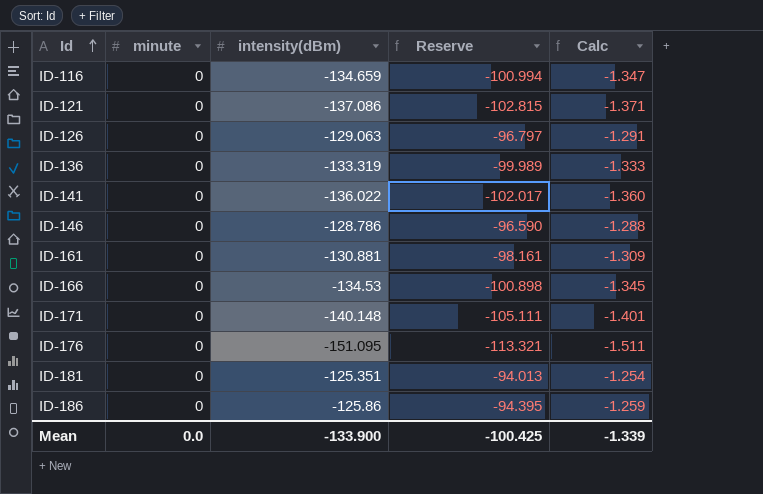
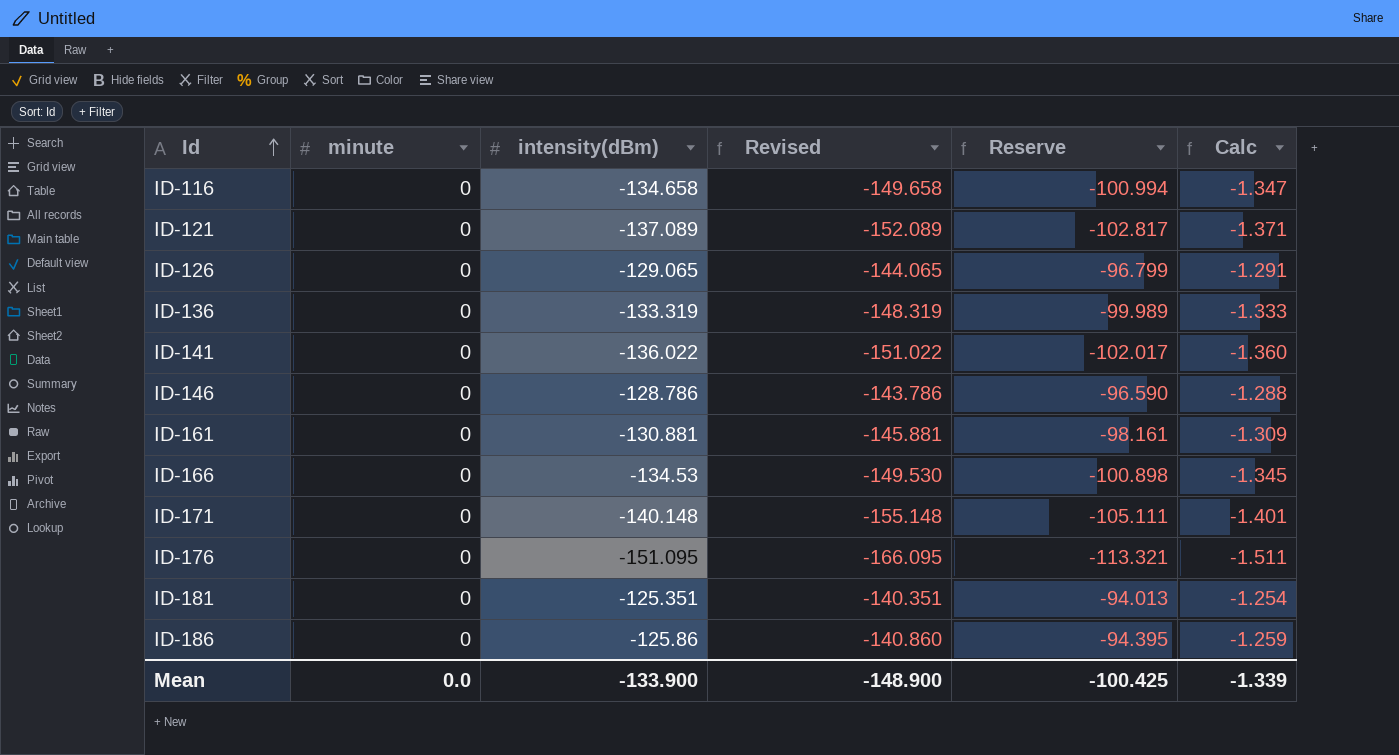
column Revised | formula: none -> [intensity(dBm)] - 15
ID-116 | intensity(dBm): -134.659 -> -134.658
ID-121 | intensity(dBm): -137.086 -> -137.089
ID-121 | Reserve: -102.815 -> -102.817
ID-126 | intensity(dBm): -129.063 -> -129.065
ID-126 | Reserve: -96.797 -> -96.799

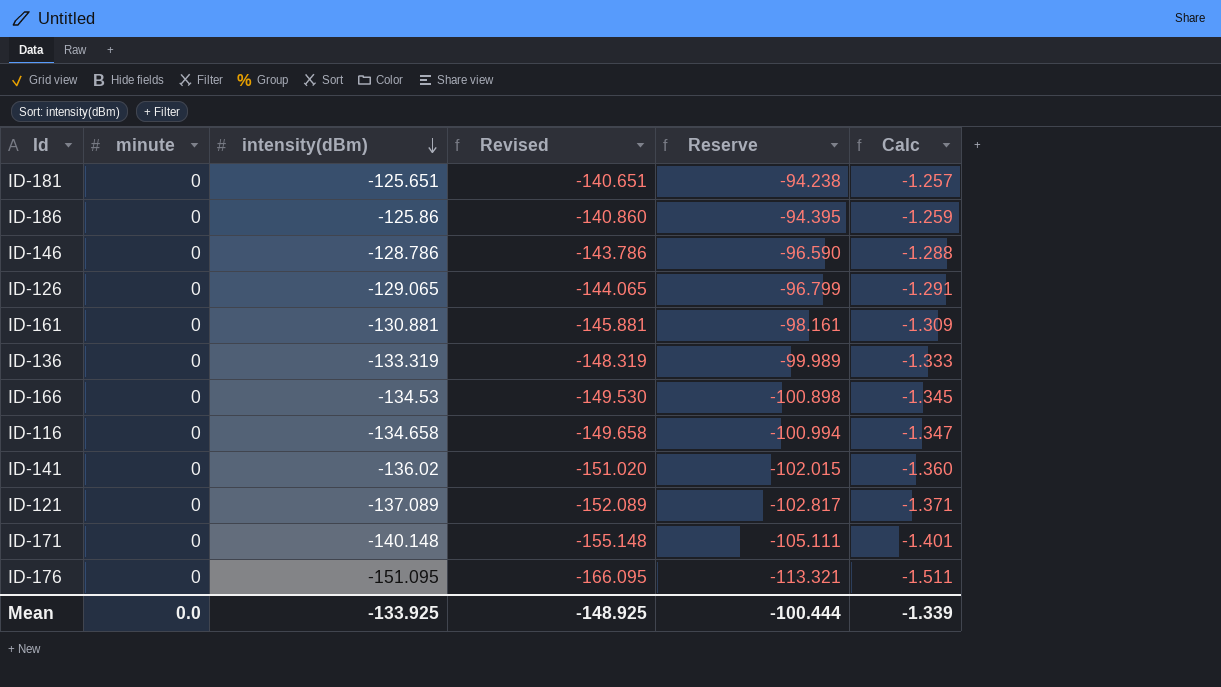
row order: Id ascending -> intensity(dBm) descending
ID-181 | intensity(dBm): -125.351 -> -125.651
ID-181 | Revised: -140.351 -> -140.651
ID-181 | Reserve: -94.013 -> -94.238
ID-181 | Calc: -1.254 -> -1.257
ID-141 | intensity(dBm): -136.022 -> -136.02
ID-141 | Revised: -151.022 -> -151.020
ID-141 | Reserve: -102.017 -> -102.015
Mean | intensity(dBm): -133.900 -> -133.925
Mean | Revised: -148.900 -> -148.925
Mean | Reserve: -100.425 -> -100.444

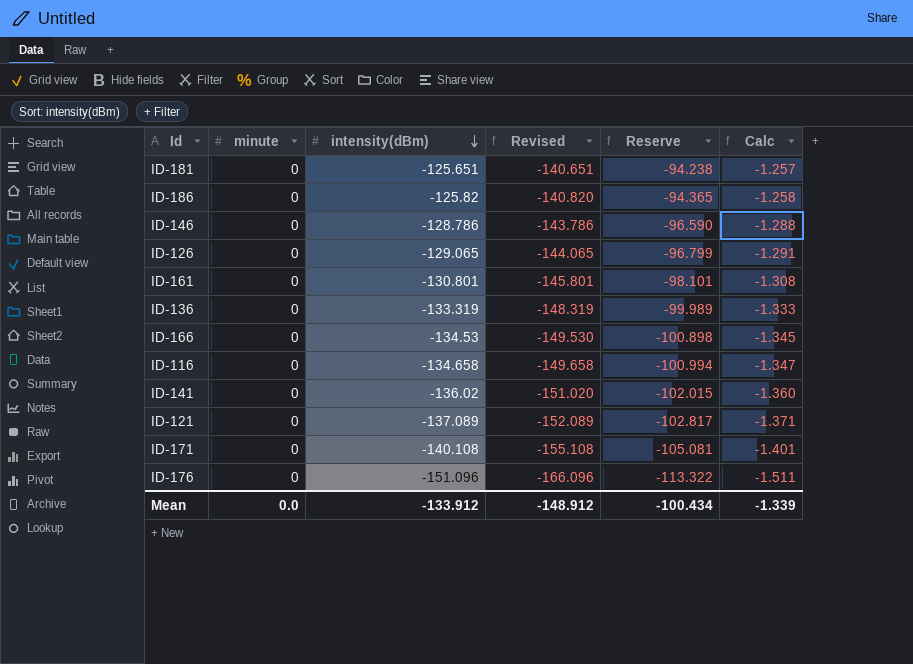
ID-186 | intensity(dBm): -125.86 -> -125.82
ID-186 | Revised: -140.860 -> -140.820
ID-186 | Reserve: -94.395 -> -94.365
ID-186 | Calc: -1.259 -> -1.258
ID-161 | intensity(dBm): -130.881 -> -130.801
ID-161 | Revised: -145.881 -> -145.801
ID-161 | Reserve: -98.161 -> -98.101
ID-161 | Calc: -1.309 -> -1.308
ID-171 | intensity(dBm): -140.148 -> -140.108
ID-171 | Revised: -155.148 -> -155.108
ID-171 | Reserve: -105.111 -> -105.081
ID-176 | intensity(dBm): -151.095 -> -151.096
ID-176 | Revised: -166.095 -> -166.096
ID-176 | Reserve: -113.321 -> -113.322
Mean | intensity(dBm): -133.925 -> -133.912
Mean | Revised: -148.925 -> -148.912
Mean | Reserve: -100.444 -> -100.434

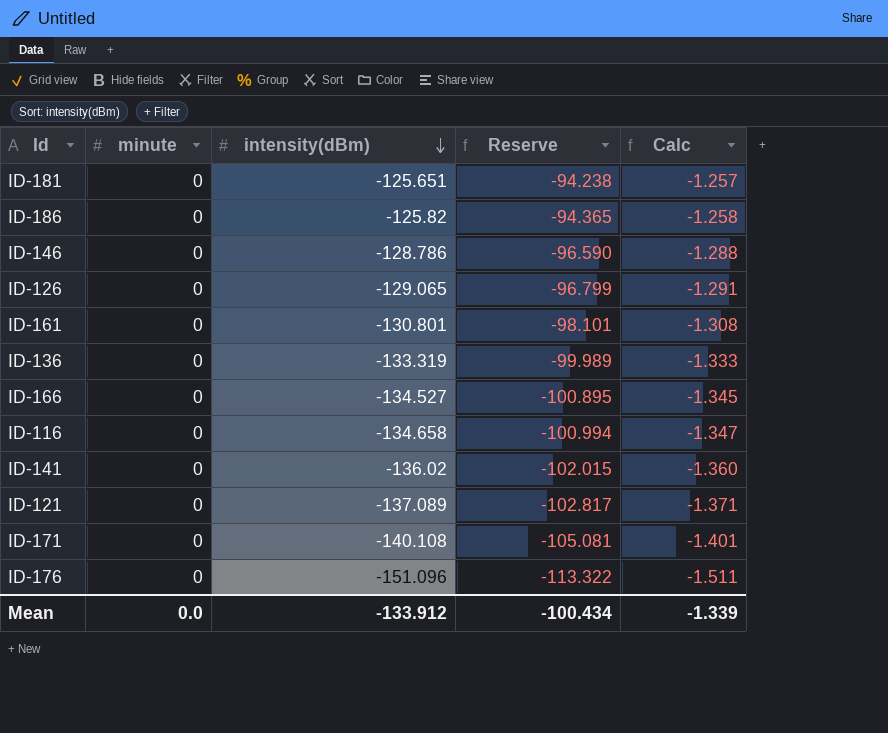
column Revised | formula: [intensity(dBm)] - 15 -> none
ID-166 | intensity(dBm): -134.53 -> -134.527
ID-166 | Reserve: -100.898 -> -100.895

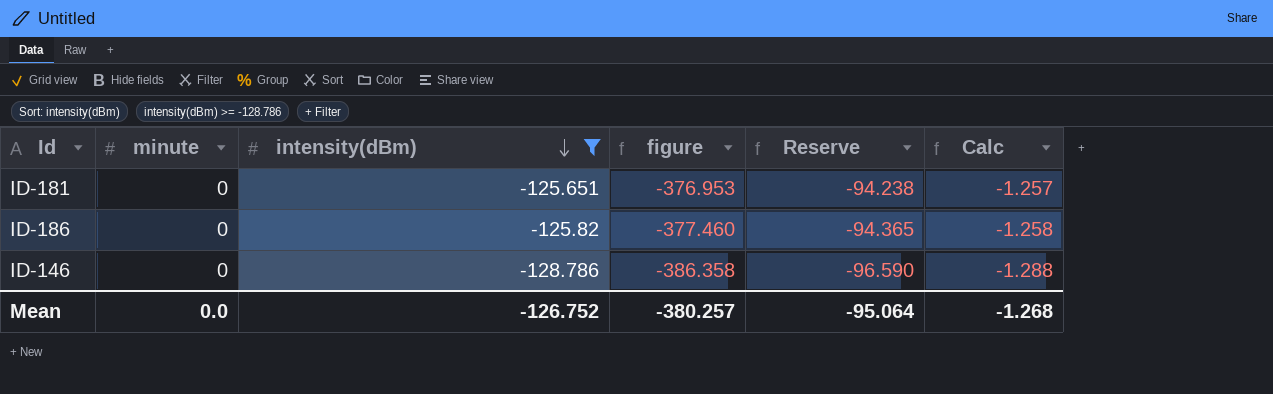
filter: none -> intensity(dBm) >= -128.786
column figure | formula: none -> [intensity(dBm)] * 3
Mean | intensity(dBm): -133.912 -> -126.752
Mean | Reserve: -100.434 -> -95.064
Mean | Calc: -1.339 -> -1.268

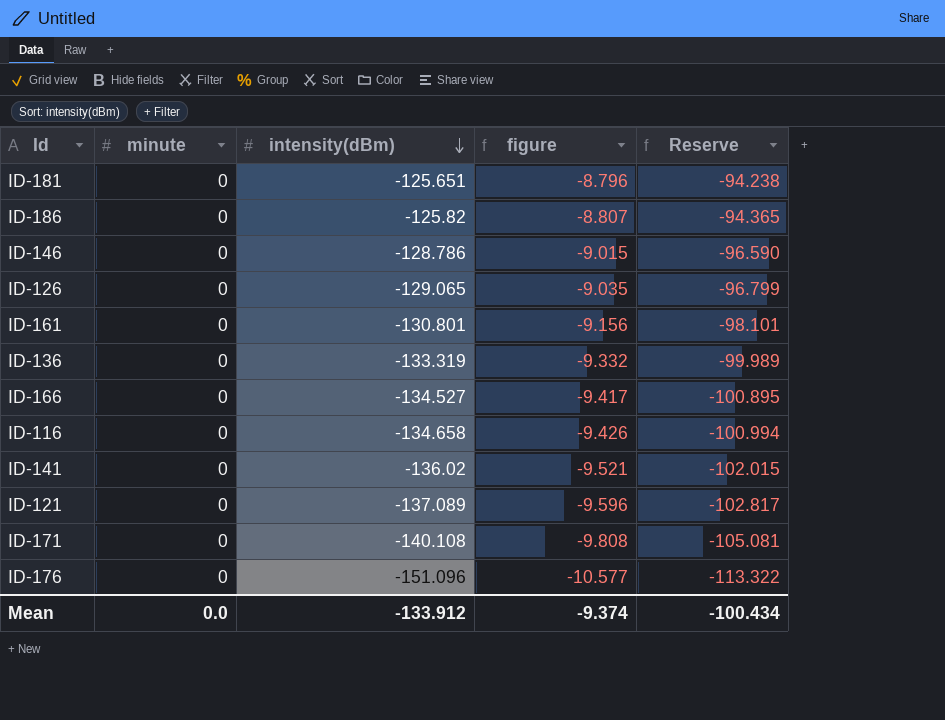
filter: intensity(dBm) >= -128.786 -> none
column Calc | formula: [intensity(dBm)] * 0.01 -> none
column figure | formula: [intensity(dBm)] * 3 -> [intensity(dBm)] * 0.07
Mean | intensity(dBm): -126.752 -> -133.912
Mean | figure: -380.257 -> -9.374
Mean | Reserve: -95.064 -> -100.434

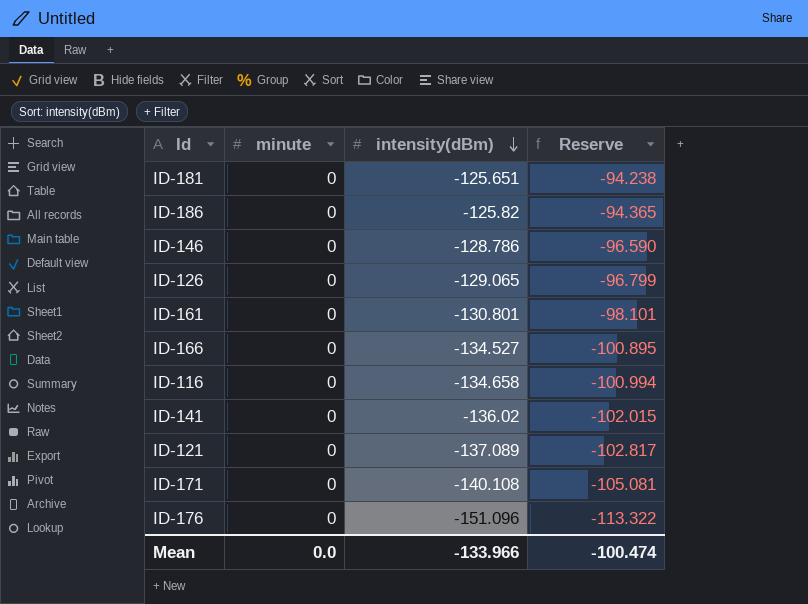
column figure | formula: [intensity(dBm)] * 0.07 -> none
row ID-136: 0 | -133.319 | -9.332 | -99.989 -> none
Mean | intensity(dBm): -133.912 -> -133.966
Mean | Reserve: -100.434 -> -100.474

